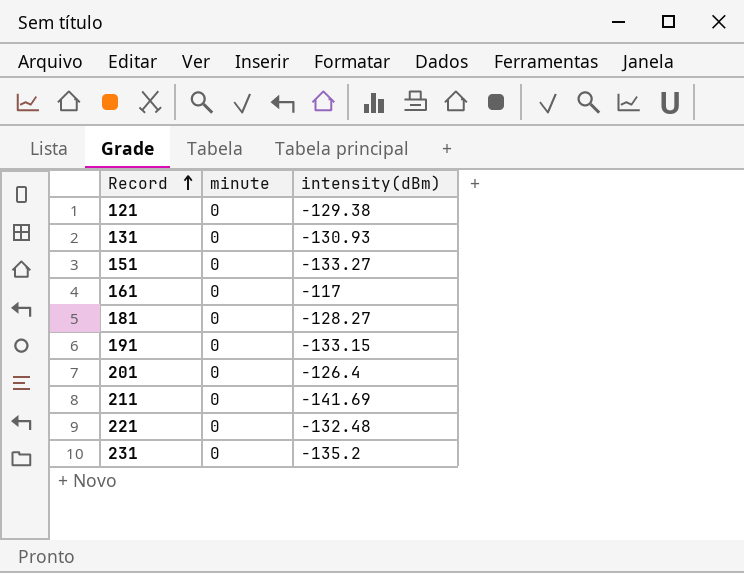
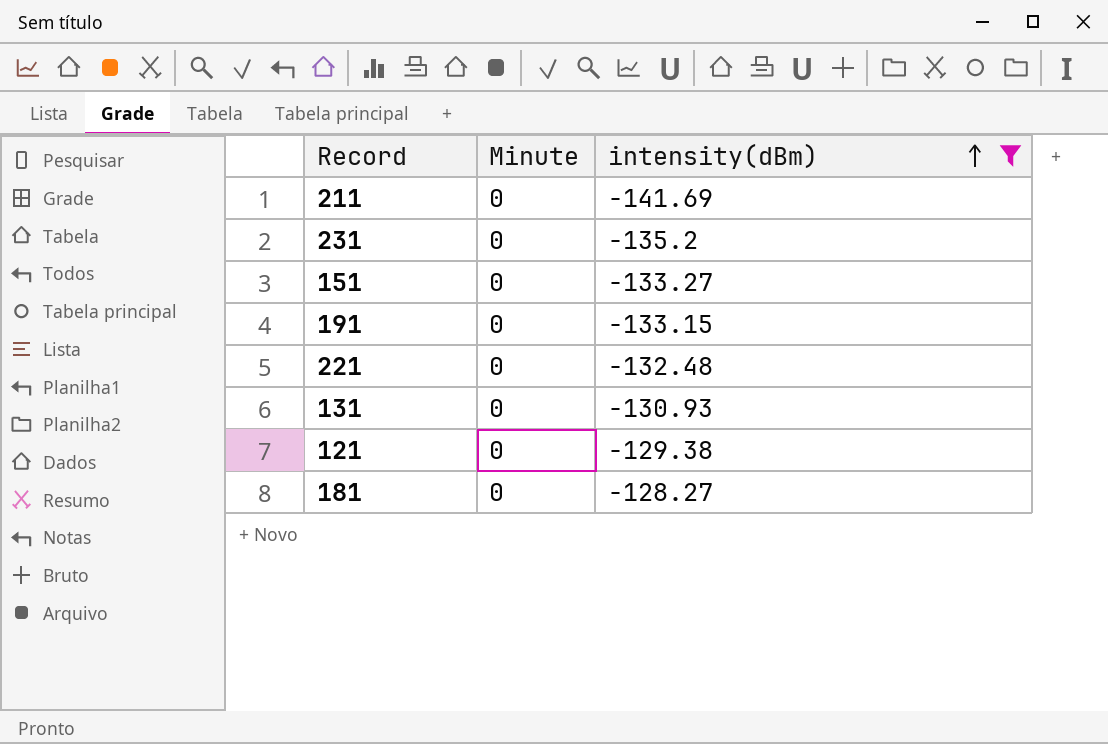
filter: none -> intensity(dBm) <= -128.27
row order: Record ascending -> intensity(dBm) ascending
column name: minute -> Minute

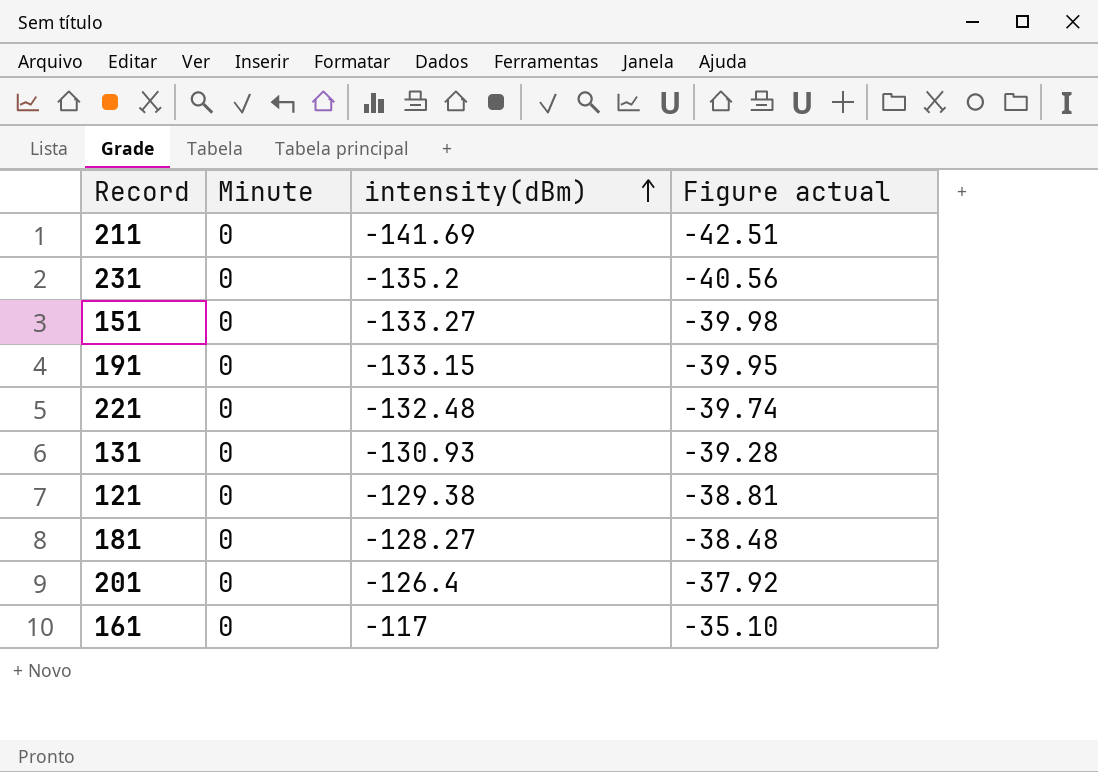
filter: intensity(dBm) <= -128.27 -> none
column Figure actual | formula: none -> [intensity(dBm)] * 0.3

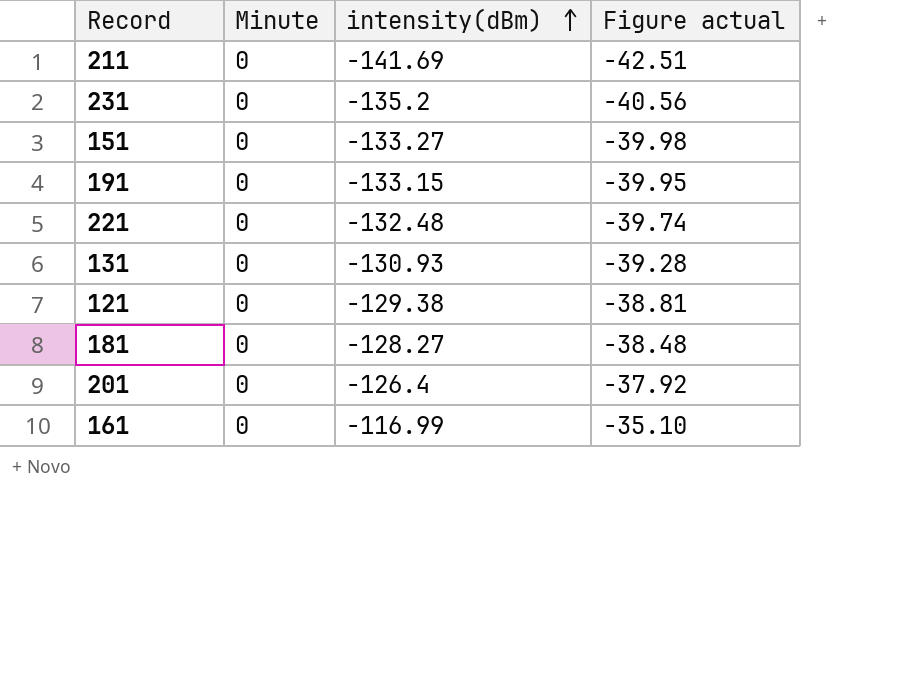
161 | intensity(dBm): -117 -> -116.99

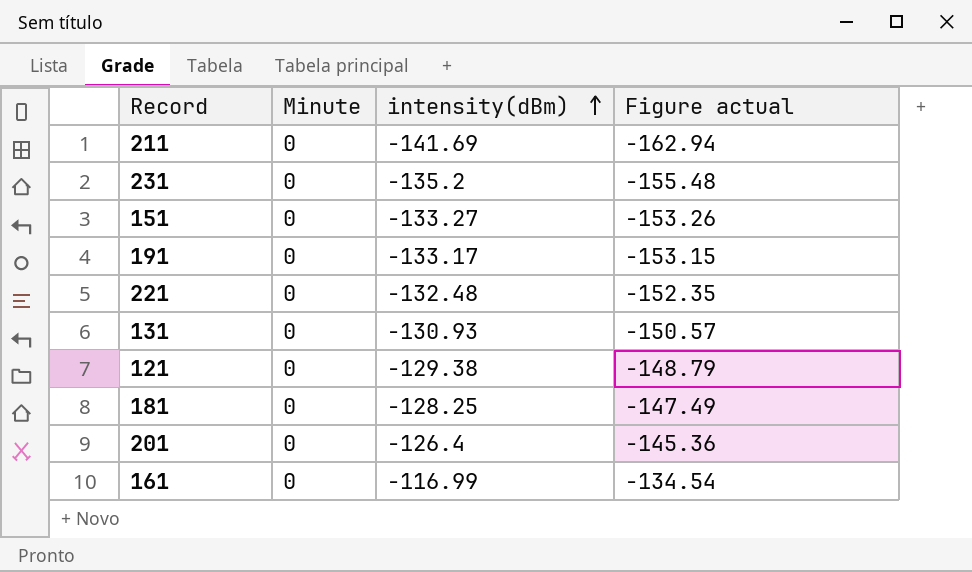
column Figure actual | formula: [intensity(dBm)] * 0.3 -> [intensity(dBm)] * 1.15
191 | intensity(dBm): -133.15 -> -133.17
181 | intensity(dBm): -128.27 -> -128.25

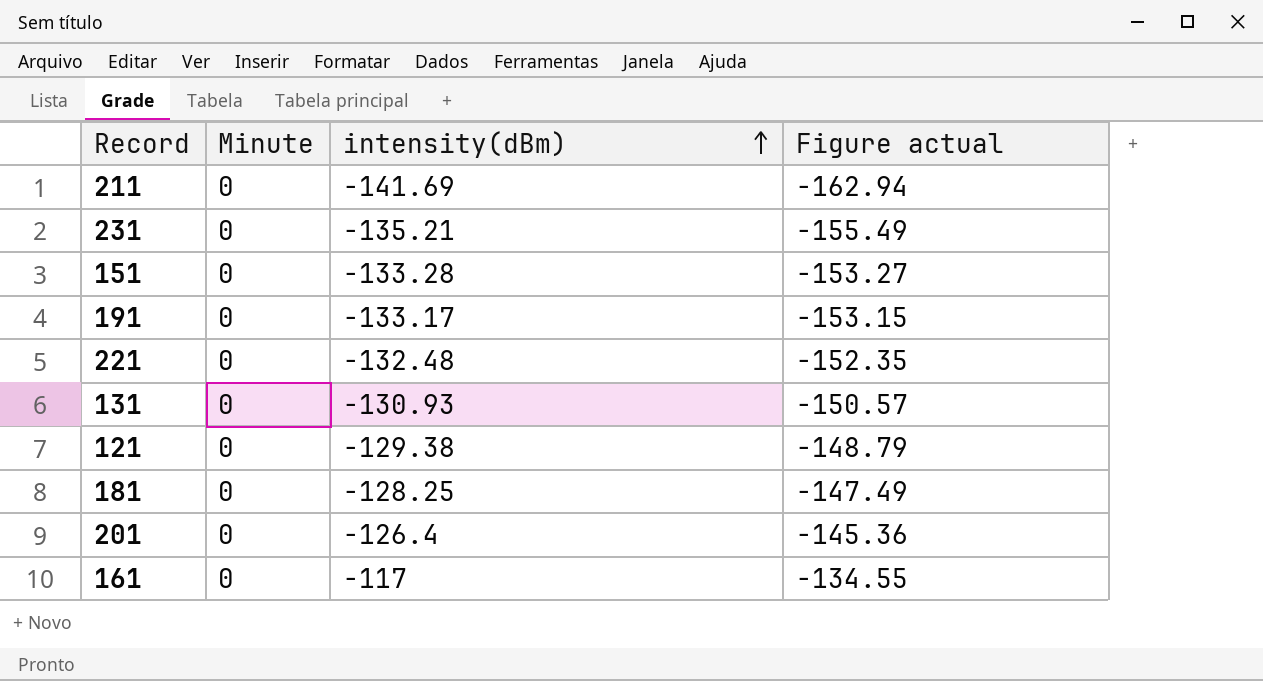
231 | intensity(dBm): -135.2 -> -135.21
231 | Figure actual: -155.48 -> -155.49
151 | intensity(dBm): -133.27 -> -133.28
151 | Figure actual: -153.26 -> -153.27
161 | intensity(dBm): -116.99 -> -117
161 | Figure actual: -134.54 -> -134.55

